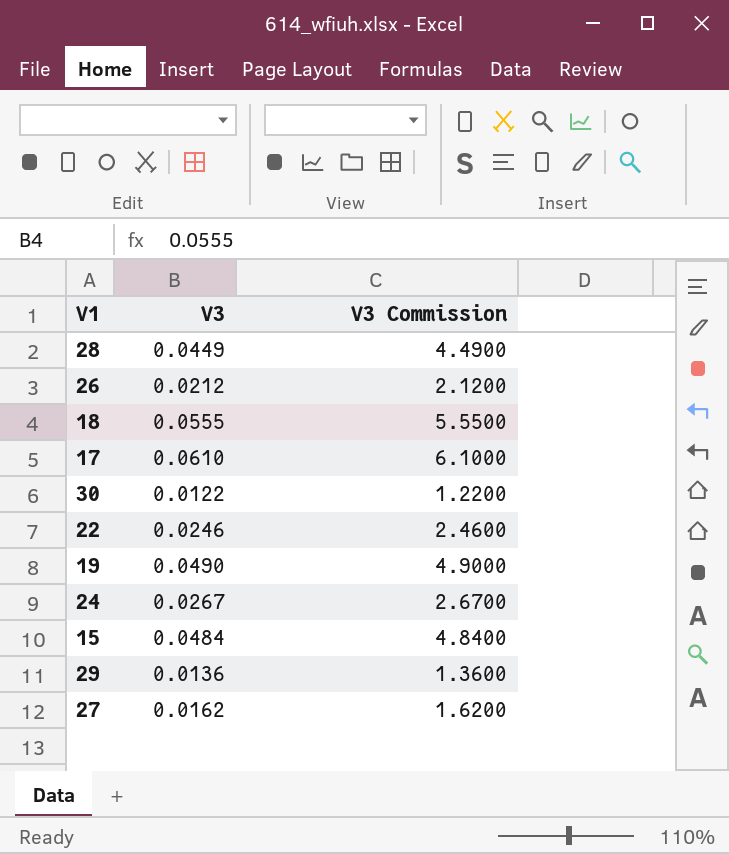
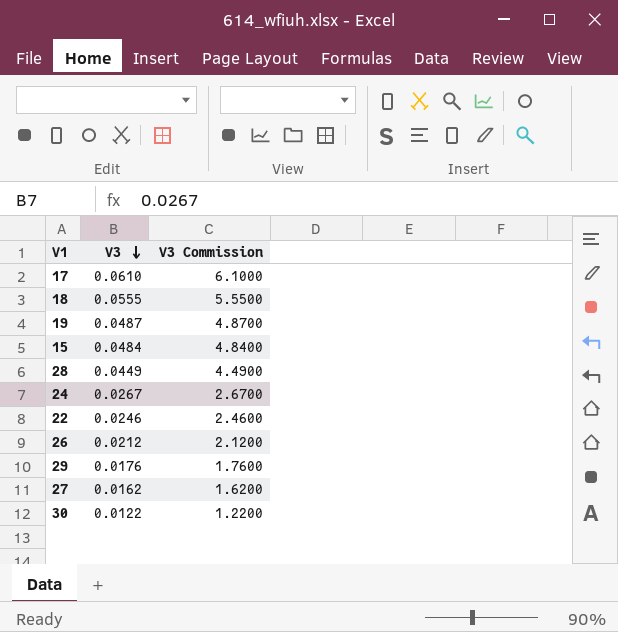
row order: none -> V3 descending
19 | V3: 0.0490 -> 0.0487
19 | V3 Commission: 4.9000 -> 4.8700
29 | V3: 0.0136 -> 0.0176
29 | V3 Commission: 1.3600 -> 1.7600

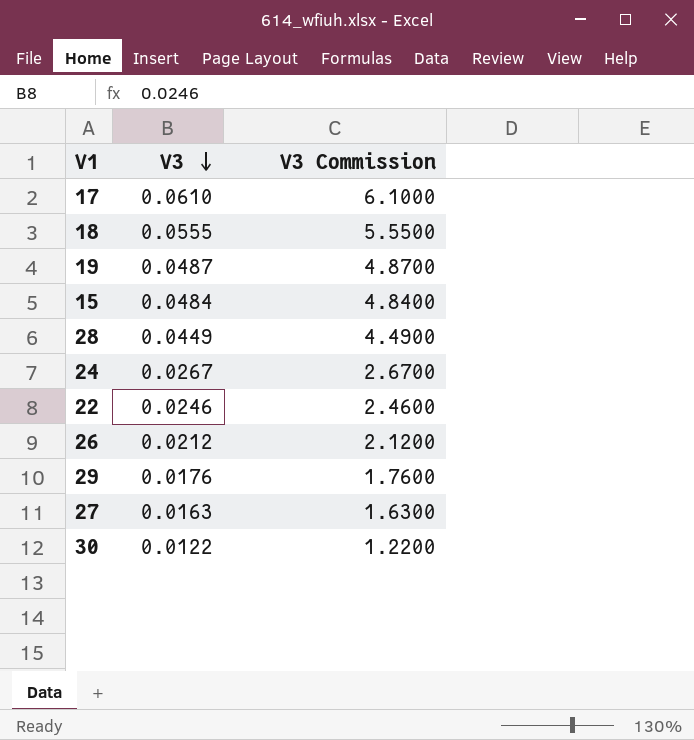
27 | V3: 0.0162 -> 0.0163
27 | V3 Commission: 1.6200 -> 1.6300

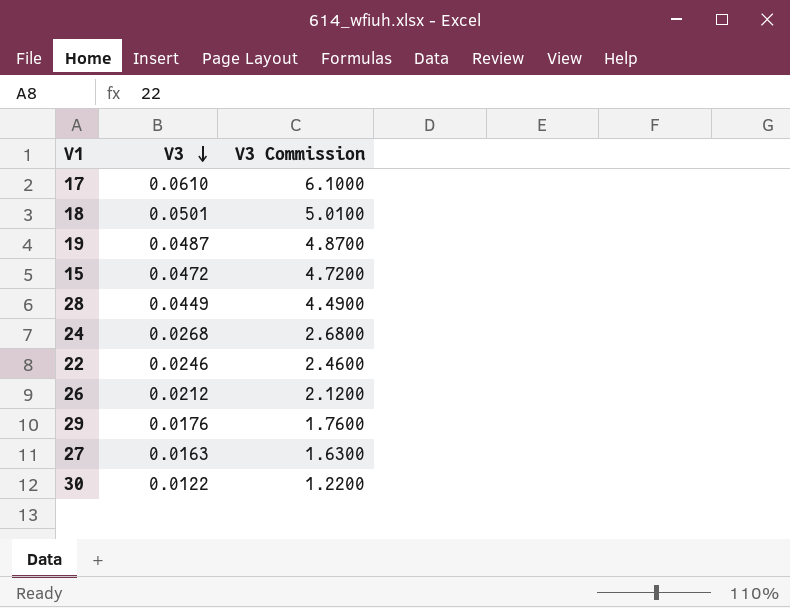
18 | V3: 0.0555 -> 0.0501
18 | V3 Commission: 5.5500 -> 5.0100
15 | V3: 0.0484 -> 0.0472
15 | V3 Commission: 4.8400 -> 4.7200
24 | V3: 0.0267 -> 0.0268
24 | V3 Commission: 2.6700 -> 2.6800

